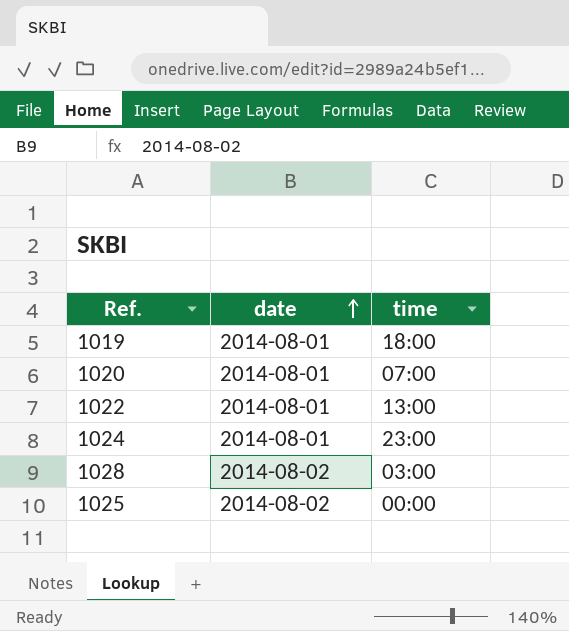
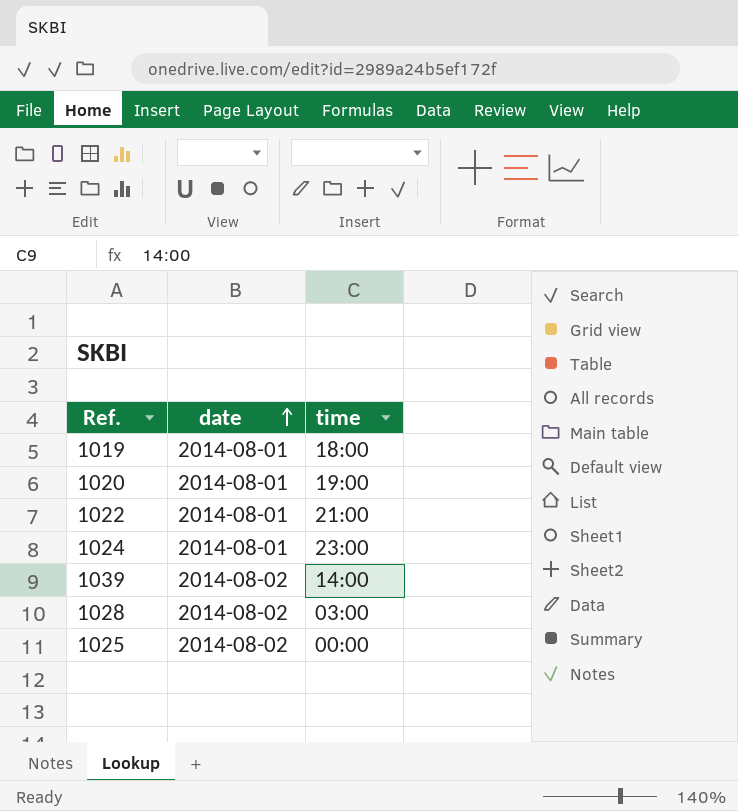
1020 | time: 07:00 -> 19:00
1022 | time: 13:00 -> 21:00
row 1039: none -> 2014-08-02 | 14:00

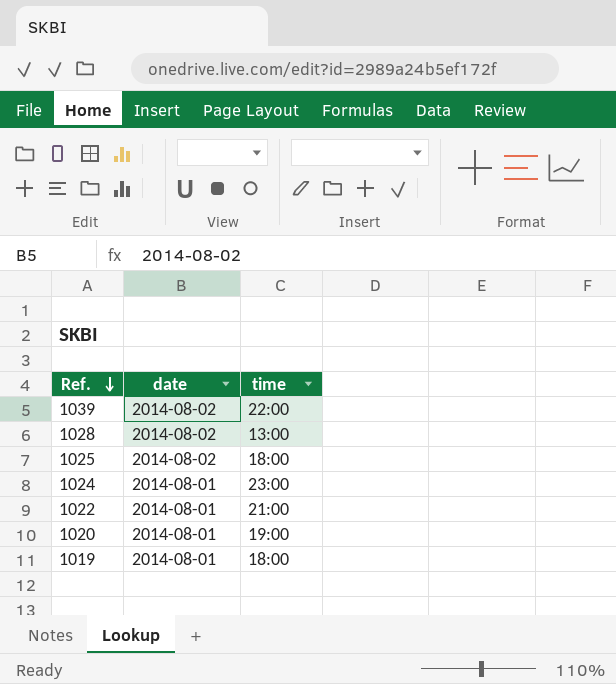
row order: date ascending -> Ref. descending
1039 | time: 14:00 -> 22:00
1028 | time: 03:00 -> 13:00
1025 | time: 00:00 -> 18:00

